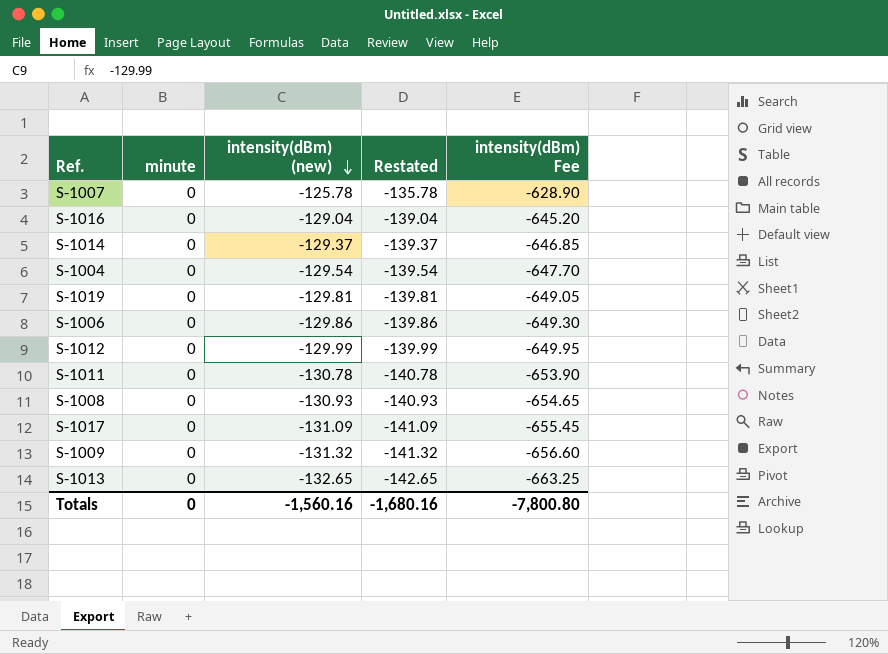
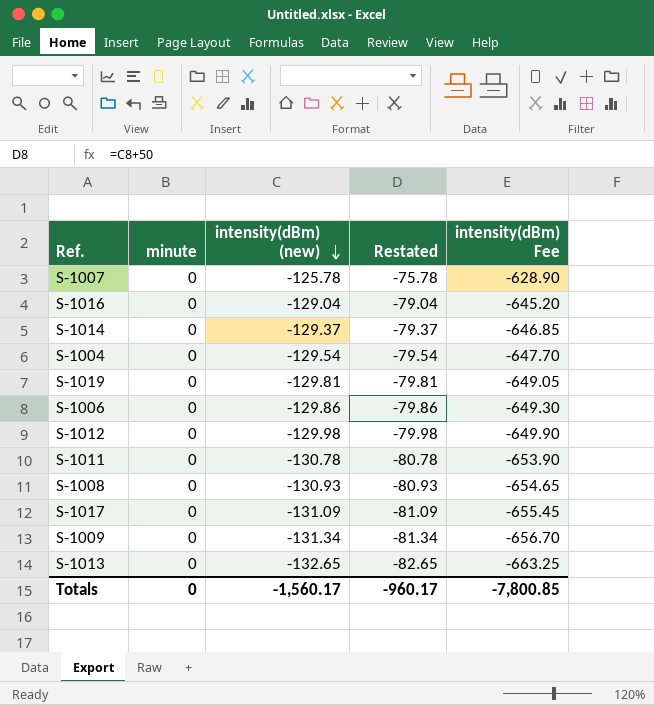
column Restated | formula: [intensity(dBm) (new)] - 10 -> [intensity(dBm) (new)] + 50
S-1012 | intensity(dBm) (new): -129.99 -> -129.98
S-1012 | intensity(dBm) Fee: -649.95 -> -649.90
S-1009 | intensity(dBm) (new): -131.32 -> -131.34
S-1009 | intensity(dBm) Fee: -656.60 -> -656.70
Totals | intensity(dBm) (new): -1,560.16 -> -1,560.17
Totals | Restated: -1,680.16 -> -960.17
Totals | intensity(dBm) Fee: -7,800.80 -> -7,800.85

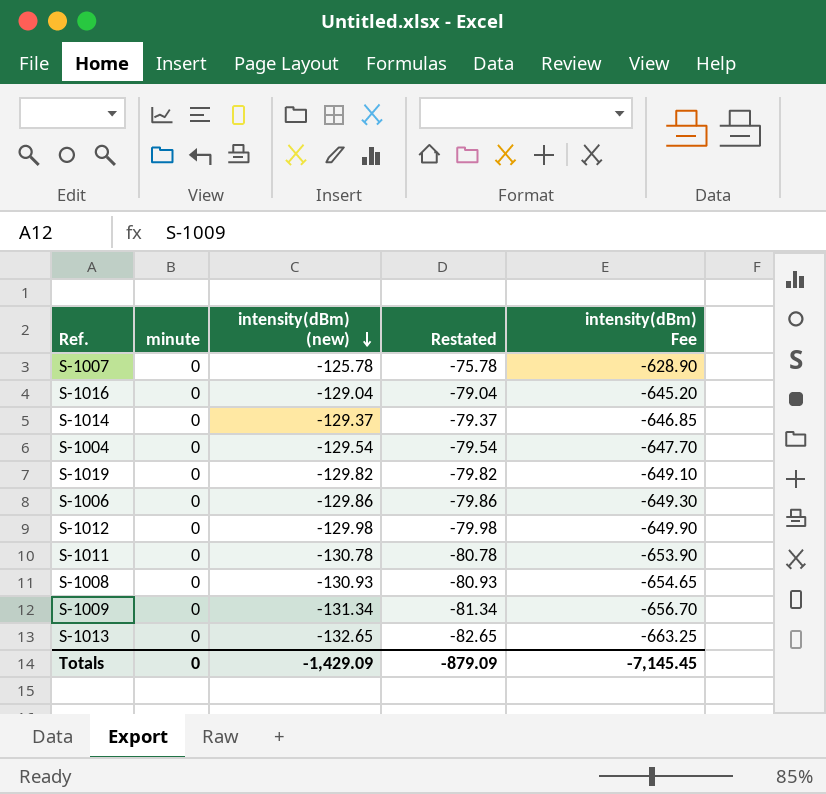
row S-1017: 0 | -131.09 | -81.09 | -655.45 -> none
S-1019 | intensity(dBm) (new): -129.81 -> -129.82
S-1019 | Restated: -79.81 -> -79.82
S-1019 | intensity(dBm) Fee: -649.05 -> -649.10
Totals | intensity(dBm) (new): -1,560.17 -> -1,429.09
Totals | Restated: -960.17 -> -879.09
Totals | intensity(dBm) Fee: -7,800.85 -> -7,145.45

